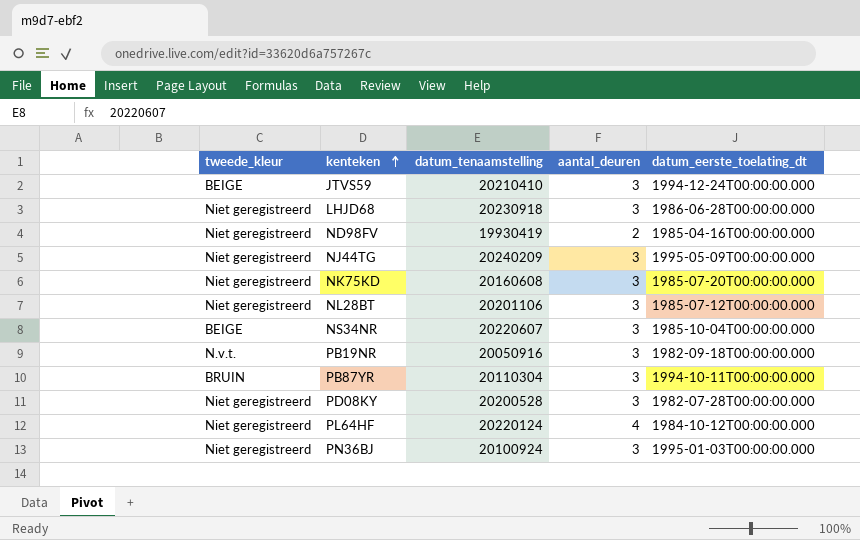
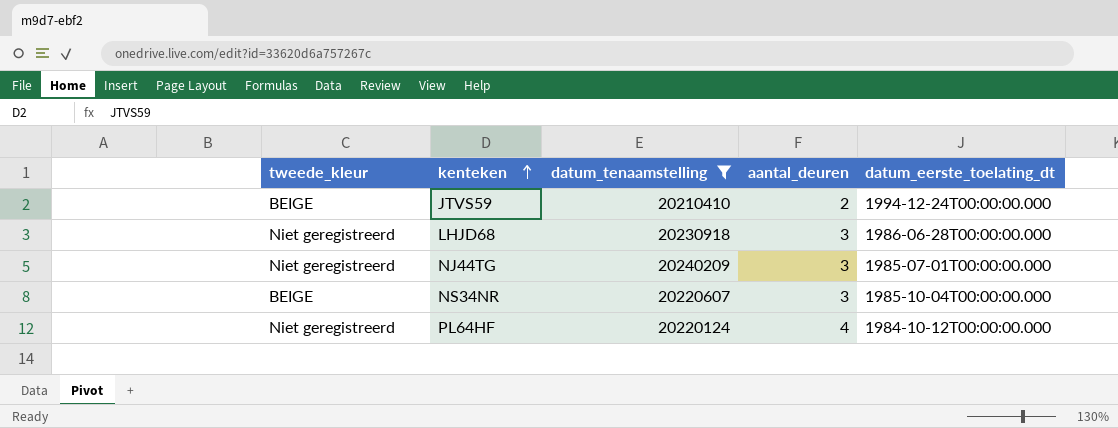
filter: none -> datum_tenaamstelling >= 20210410
JTVS59 | aantal_deuren: 3 -> 2
NJ44TG | datum_eerste_toelating_dt: 1995-05-09T00:00:00.000 -> 1985-07-01T00:00:00.000

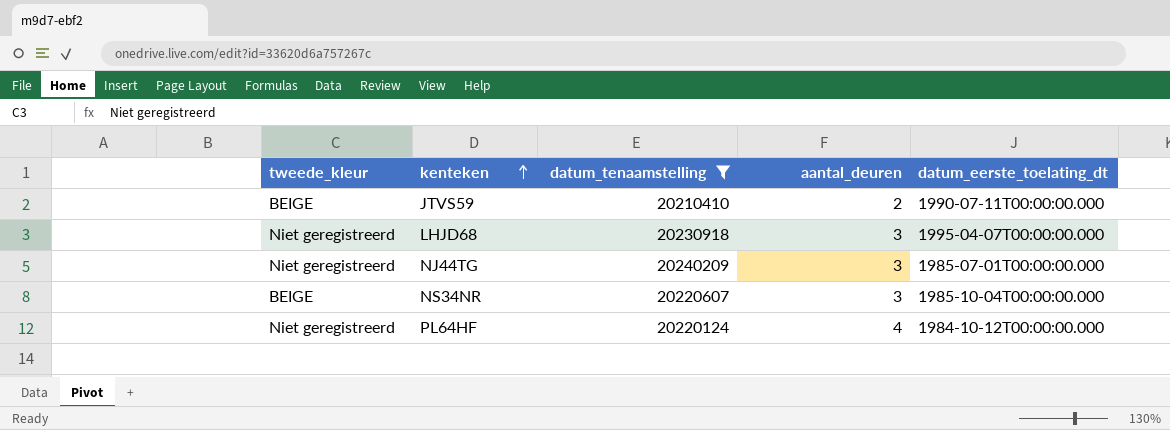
JTVS59 | datum_eerste_toelating_dt: 1994-12-24T00:00:00.000 -> 1990-07-11T00:00:00.000
LHJD68 | datum_eerste_toelating_dt: 1986-06-28T00:00:00.000 -> 1995-04-07T00:00:00.000

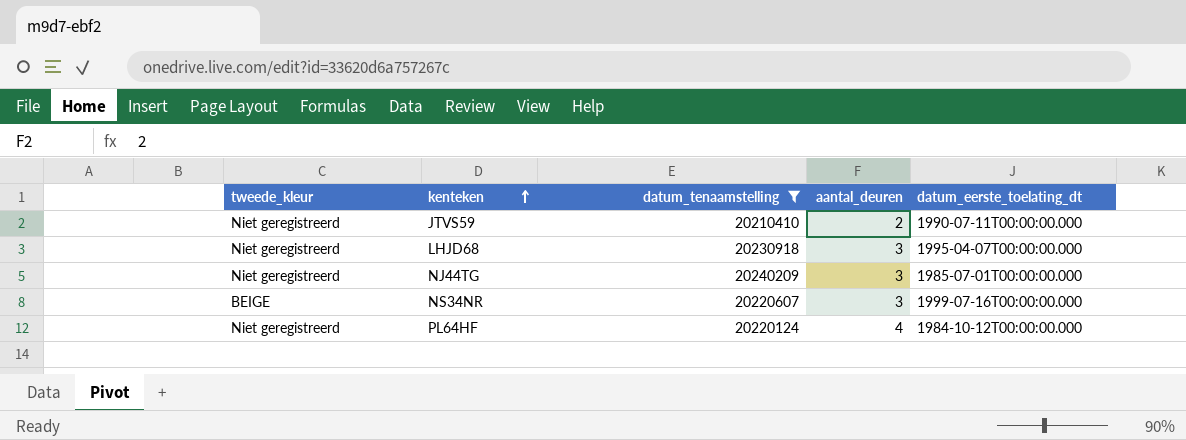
JTVS59 | tweede_kleur: BEIGE -> Niet geregistreerd
NS34NR | datum_eerste_toelating_dt: 1985-10-04T00:00:00.000 -> 1999-07-16T00:00:00.000

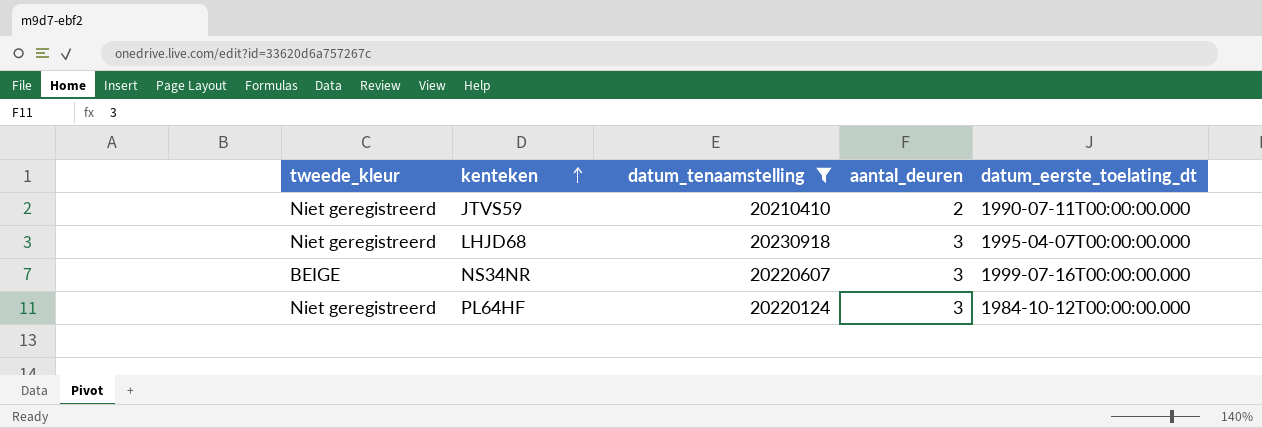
row NJ44TG: Niet geregistreerd | 20240209 | 3 | 1985-07-01T00:00:00.000 -> none
PL64HF | aantal_deuren: 4 -> 3

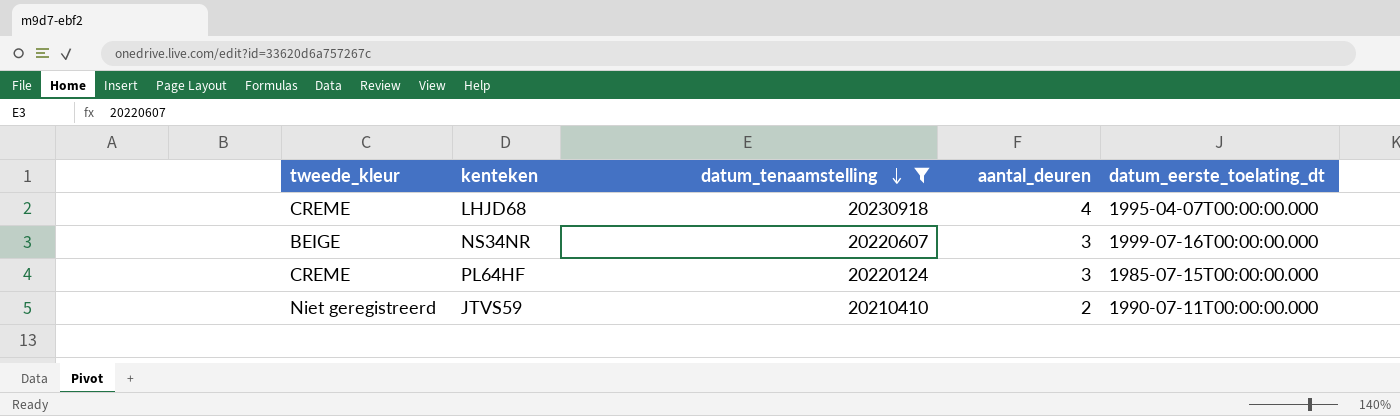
row order: kenteken ascending -> datum_tenaamstelling descending
LHJD68 | tweede_kleur: Niet geregistreerd -> CREME
LHJD68 | aantal_deuren: 3 -> 4
PL64HF | tweede_kleur: Niet geregistreerd -> CREME
PL64HF | datum_eerste_toelating_dt: 1984-10-12T00:00:00.000 -> 1985-07-15T00:00:00.000

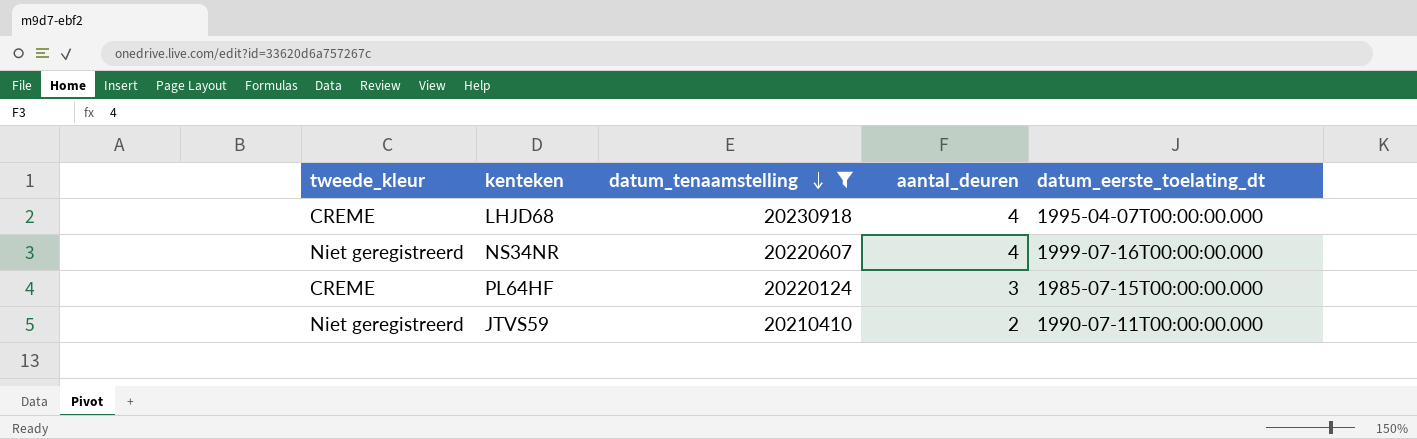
NS34NR | tweede_kleur: BEIGE -> Niet geregistreerd
NS34NR | aantal_deuren: 3 -> 4

